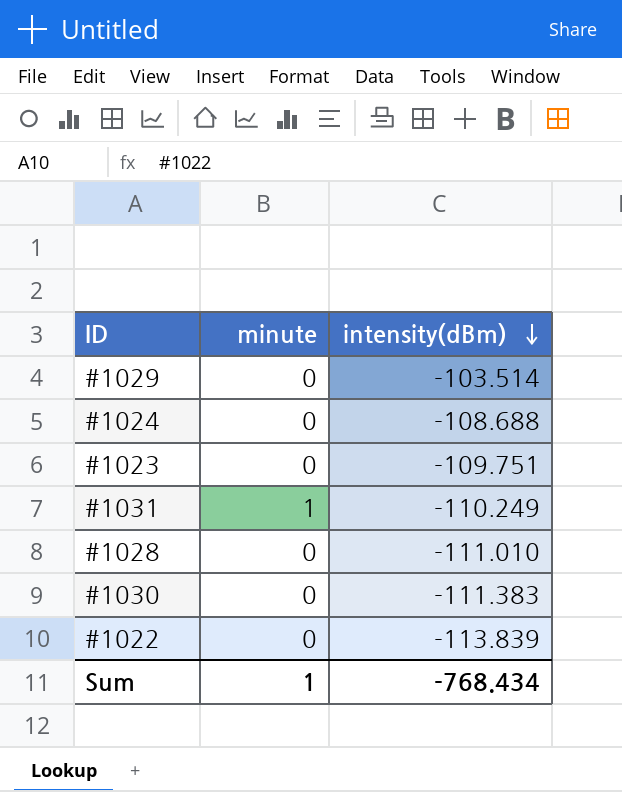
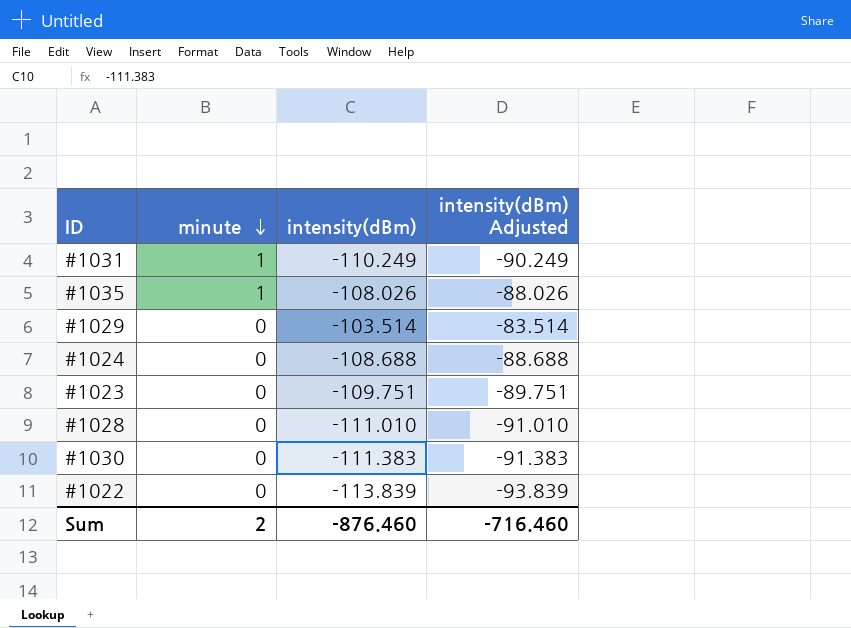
row order: intensity(dBm) descending -> minute descending
column intensity(dBm) Adjusted | formula: none -> [intensity(dBm)] + 20
row #1035: none -> 1 | -108.026 | -88.026
Sum | minute: 1 -> 2
Sum | intensity(dBm): -768.434 -> -876.460

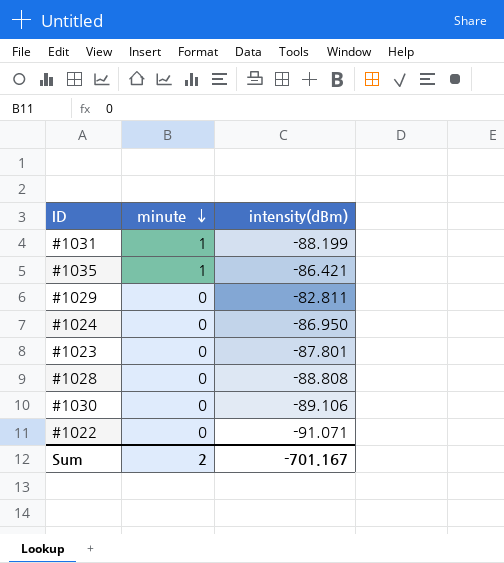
column intensity(dBm) Adjusted | formula: [intensity(dBm)] + 20 -> none
#1031 | intensity(dBm): -110.249 -> -88.199
#1035 | intensity(dBm): -108.026 -> -86.421
#1029 | intensity(dBm): -103.514 -> -82.811
#1024 | intensity(dBm): -108.688 -> -86.950
#1023 | intensity(dBm): -109.751 -> -87.801
#1028 | intensity(dBm): -111.010 -> -88.808
#1030 | intensity(dBm): -111.383 -> -89.106
#1022 | intensity(dBm): -113.839 -> -91.071
Sum | intensity(dBm): -876.460 -> -701.167

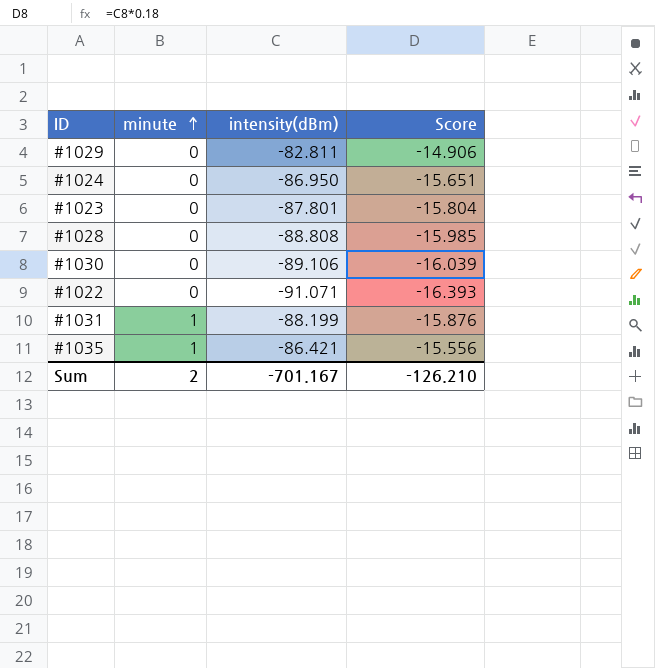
row order: minute descending -> minute ascending
column Score | formula: none -> [intensity(dBm)] * 0.18

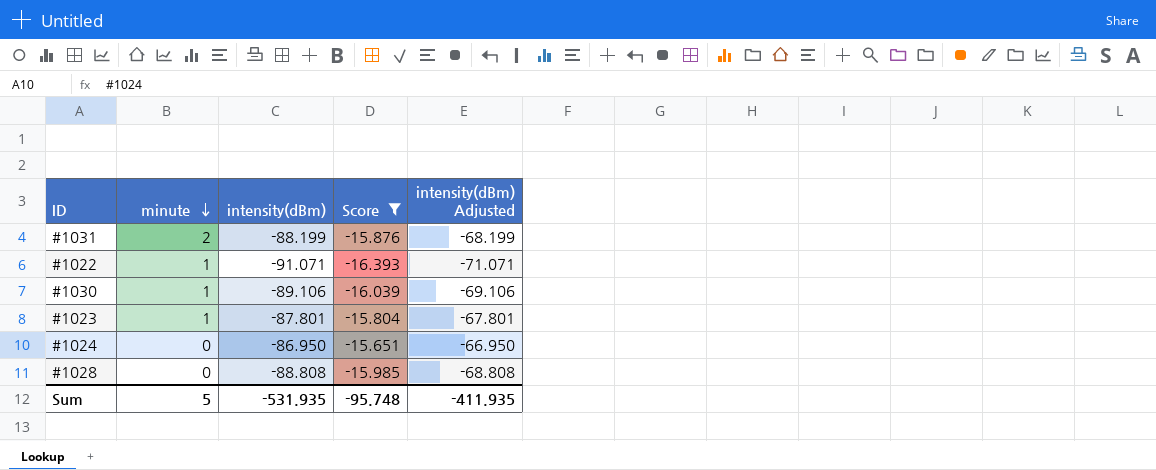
filter: none -> Score <= -15.651
row order: minute ascending -> minute descending
column intensity(dBm) Adjusted | formula: none -> [intensity(dBm)] + 20
#1031 | minute: 1 -> 2
#1022 | minute: 0 -> 1
#1030 | minute: 0 -> 1
#1023 | minute: 0 -> 1
Sum | minute: 2 -> 5
Sum | intensity(dBm): -701.167 -> -531.935
Sum | Score: -126.210 -> -95.748

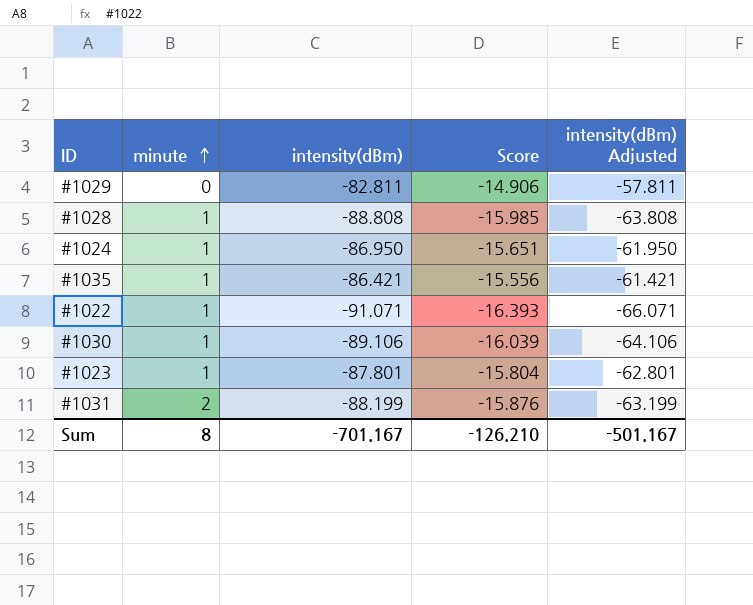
filter: Score <= -15.651 -> none
row order: minute descending -> minute ascending
column intensity(dBm) Adjusted | formula: [intensity(dBm)] + 20 -> [intensity(dBm)] + 25
#1028 | minute: 0 -> 1
#1024 | minute: 0 -> 1
Sum | minute: 5 -> 8
Sum | intensity(dBm): -531.935 -> -701.167
Sum | Score: -95.748 -> -126.210
Sum | intensity(dBm) Adjusted: -411.935 -> -501.167

